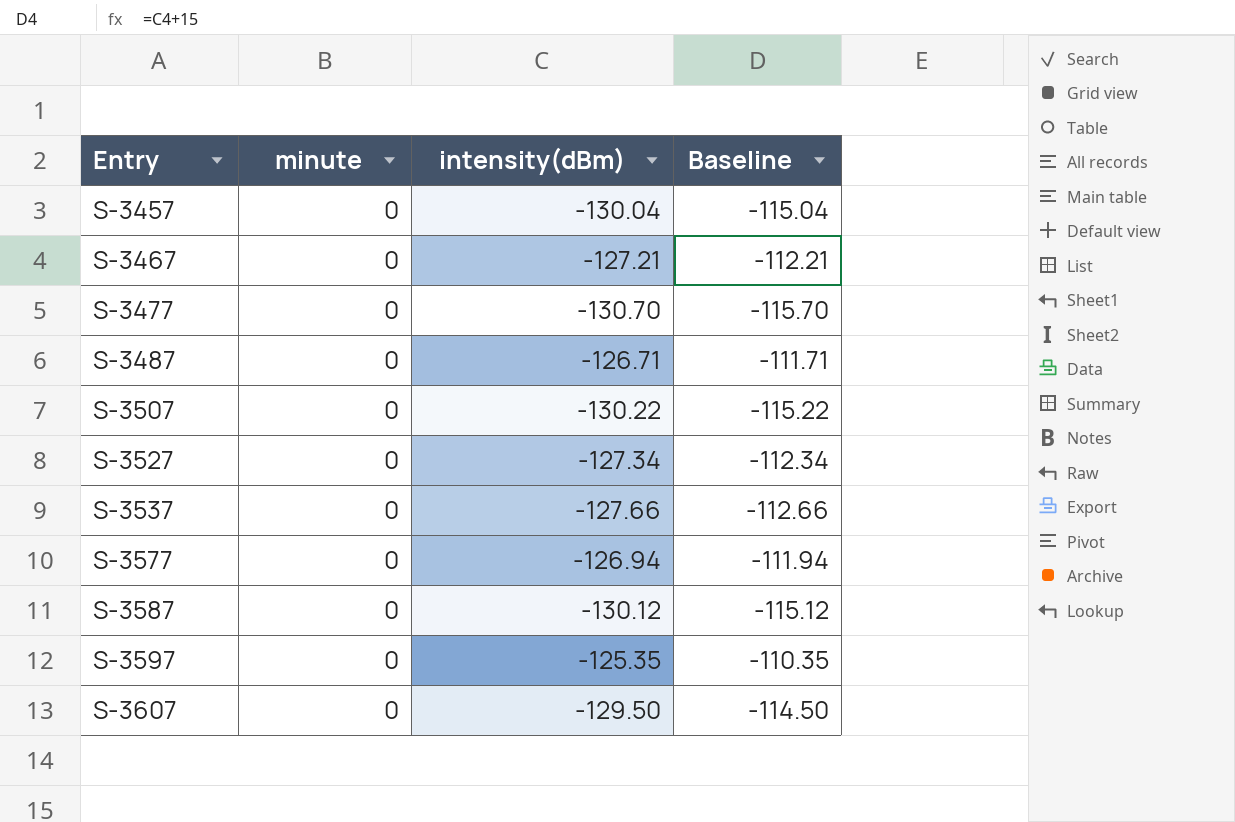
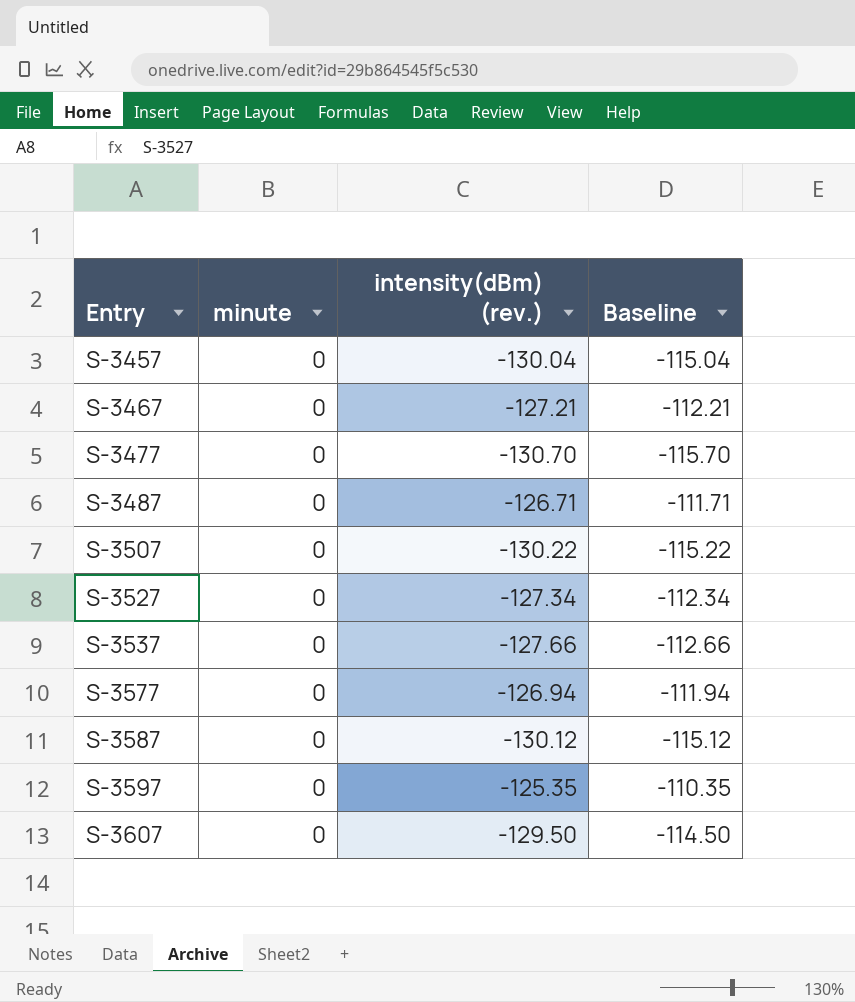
column name: intensity(dBm) -> intensity(dBm) (rev.)

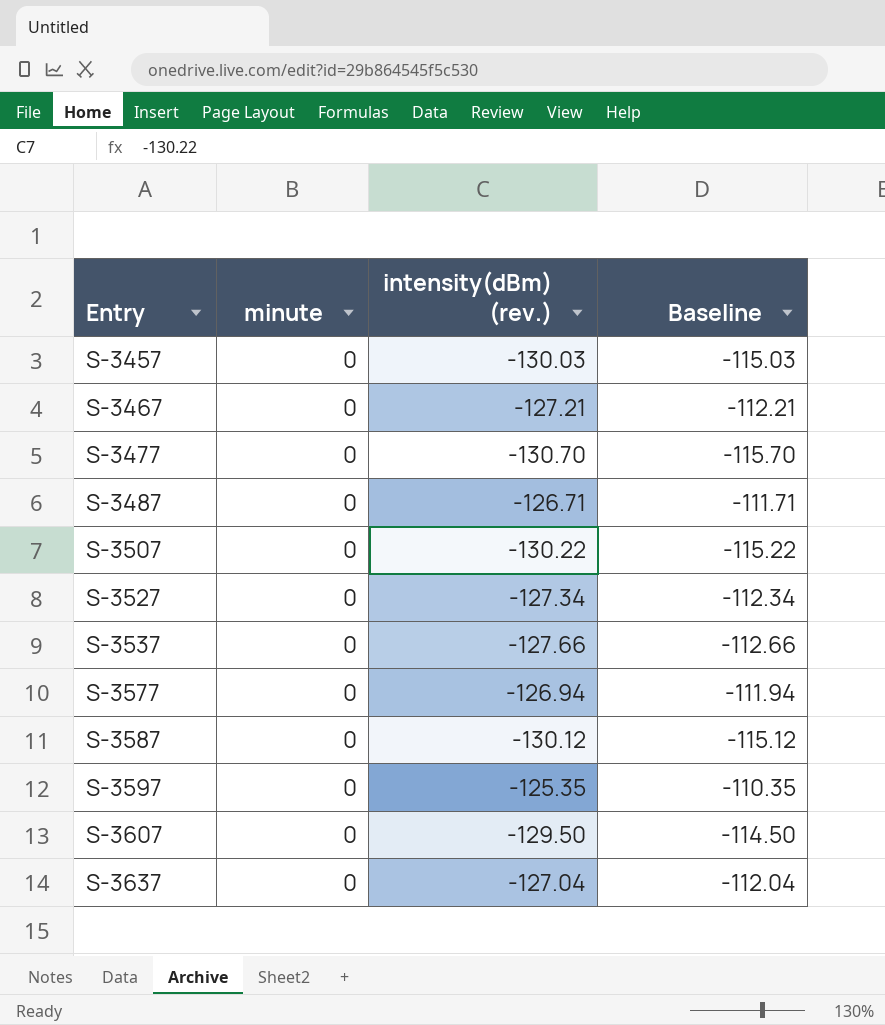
S-3457 | intensity(dBm) (rev.): -130.04 -> -130.03
S-3457 | Baseline: -115.04 -> -115.03
row S-3637: none -> 0 | -127.04 | -112.04

